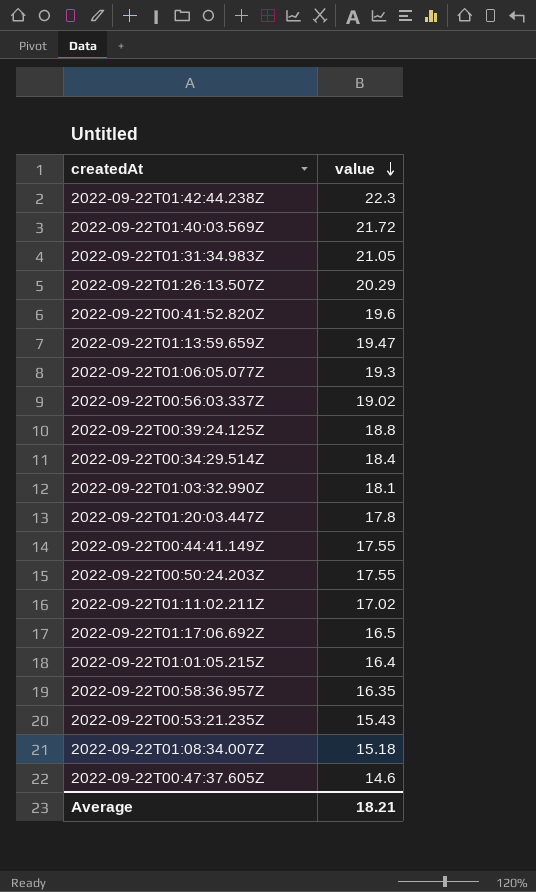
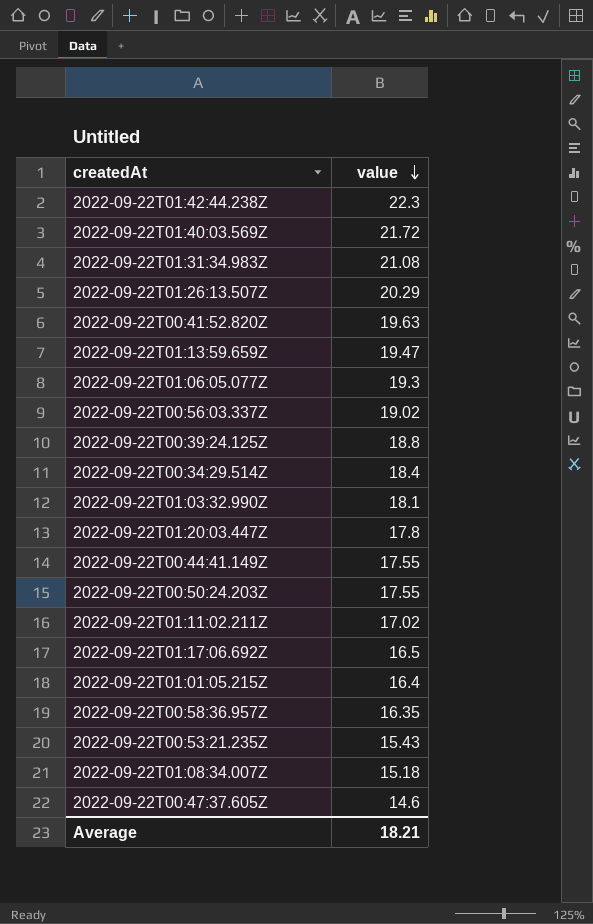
2022-09-22T01:31:34.983Z | value: 21.05 -> 21.08
2022-09-22T00:41:52.820Z | value: 19.6 -> 19.63

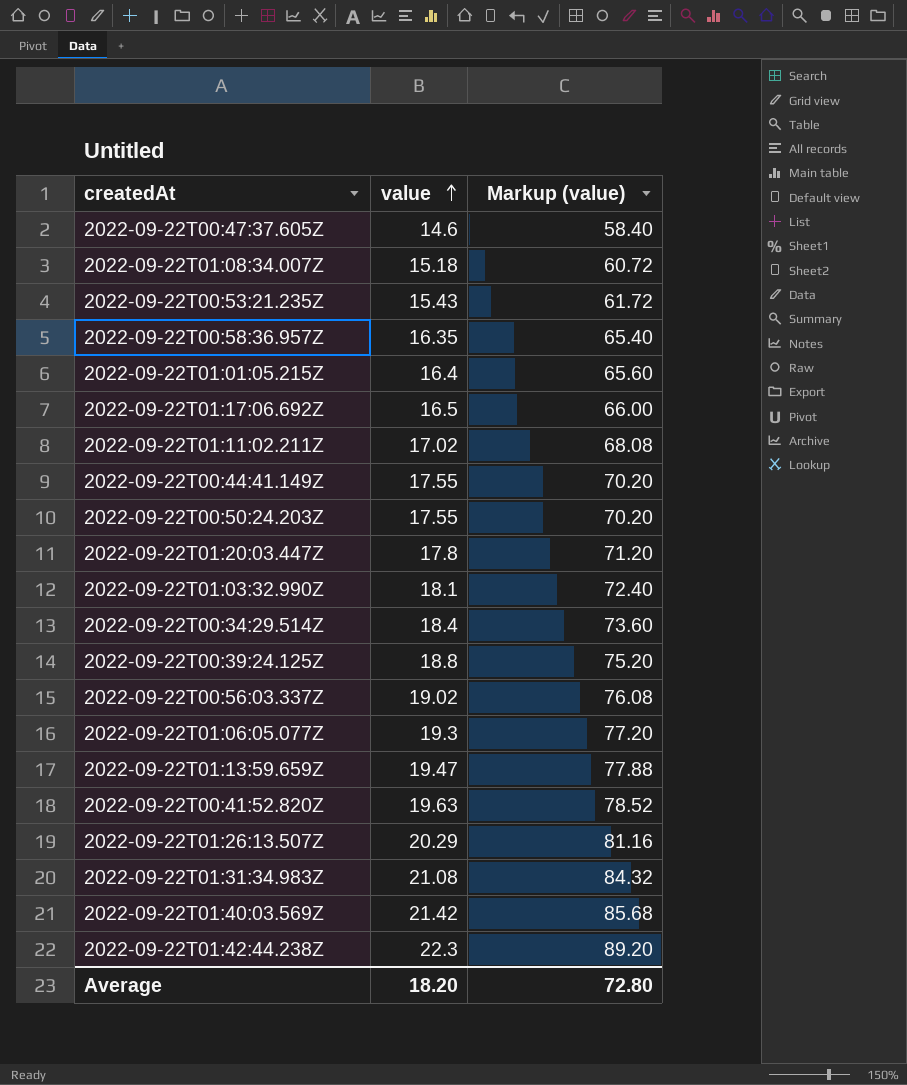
row order: value descending -> value ascending
column Markup (value) | formula: none -> [value] * 4
2022-09-22T01:40:03.569Z | value: 21.72 -> 21.42
Average | value: 18.21 -> 18.20

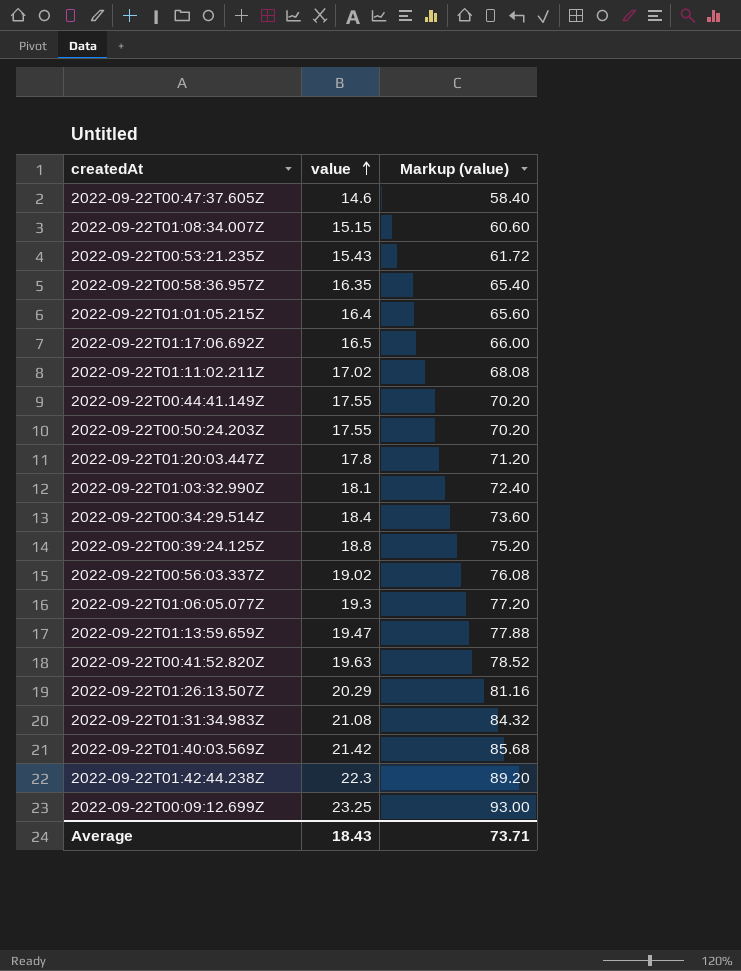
2022-09-22T01:08:34.007Z | value: 15.18 -> 15.15
2022-09-22T01:08:34.007Z | Markup (value): 60.72 -> 60.60
row 2022-09-22T00:09:12.699Z: none -> 23.25 | 93.00
Average | value: 18.20 -> 18.43
Average | Markup (value): 72.80 -> 73.71

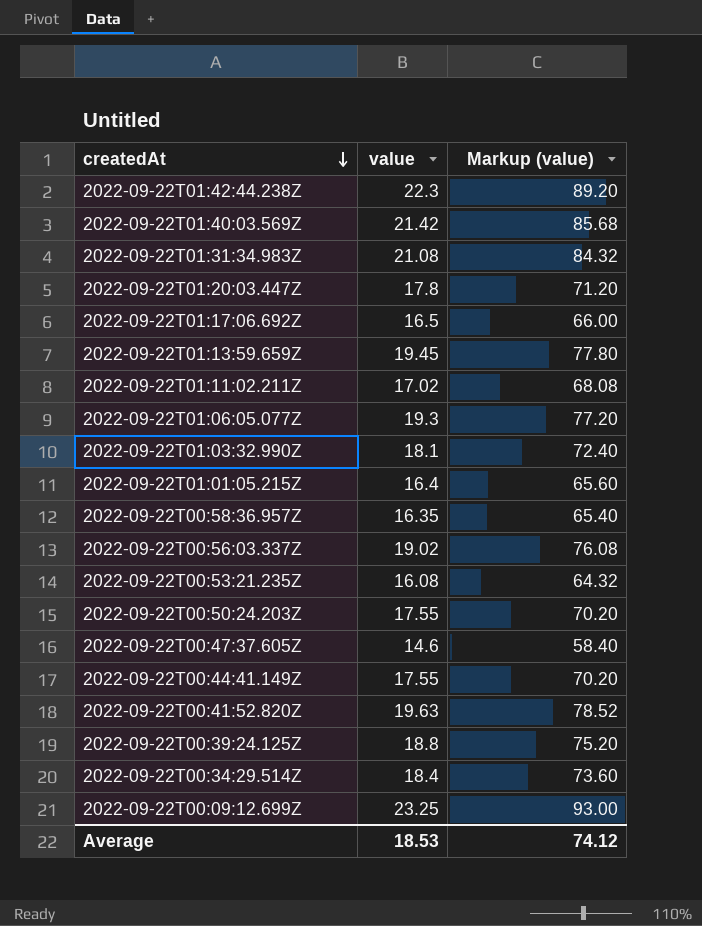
row order: value ascending -> createdAt descending
row 2022-09-22T01:08:34.007Z: 15.15 | 60.60 -> none
row 2022-09-22T01:26:13.507Z: 20.29 | 81.16 -> none
2022-09-22T01:13:59.659Z | value: 19.47 -> 19.45
2022-09-22T01:13:59.659Z | Markup (value): 77.88 -> 77.80
2022-09-22T00:53:21.235Z | value: 15.43 -> 16.08
2022-09-22T00:53:21.235Z | Markup (value): 61.72 -> 64.32
Average | value: 18.43 -> 18.53
Average | Markup (value): 73.71 -> 74.12

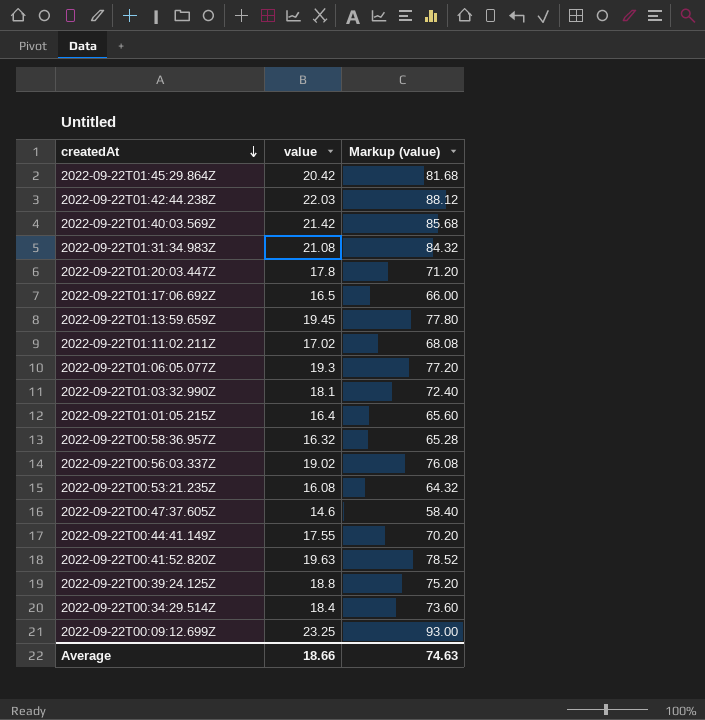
row 2022-09-22T00:50:24.203Z: 17.55 | 70.20 -> none
row 2022-09-22T01:45:29.864Z: none -> 20.42 | 81.68
2022-09-22T01:42:44.238Z | value: 22.3 -> 22.03
2022-09-22T01:42:44.238Z | Markup (value): 89.20 -> 88.12
2022-09-22T00:58:36.957Z | value: 16.35 -> 16.32
2022-09-22T00:58:36.957Z | Markup (value): 65.40 -> 65.28
Average | value: 18.53 -> 18.66
Average | Markup (value): 74.12 -> 74.63

